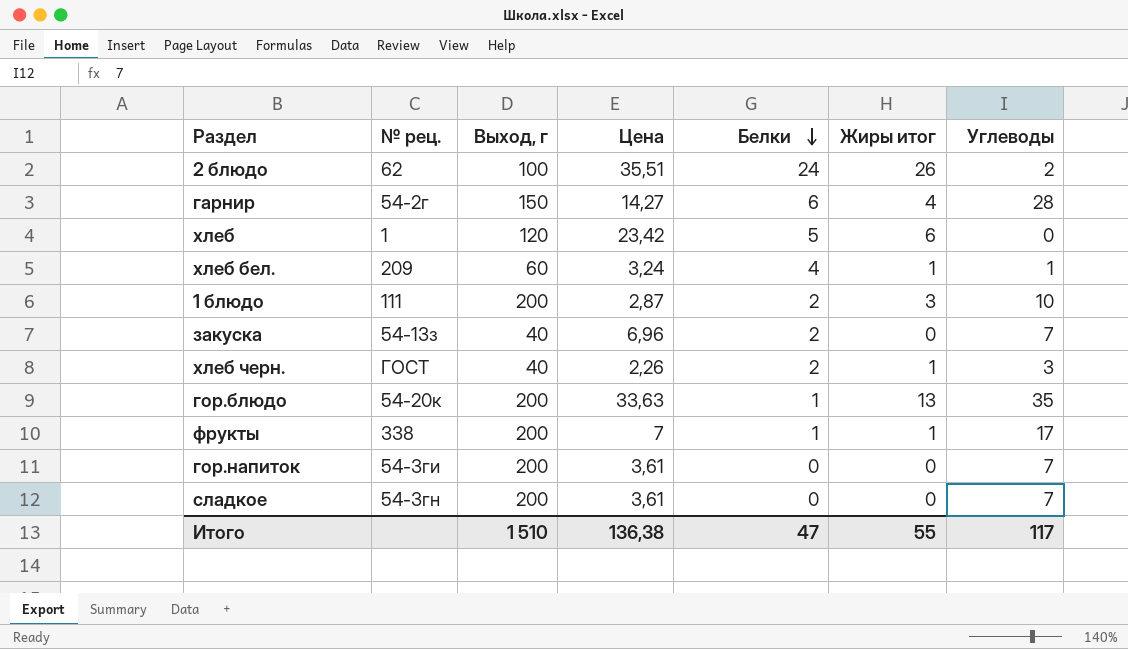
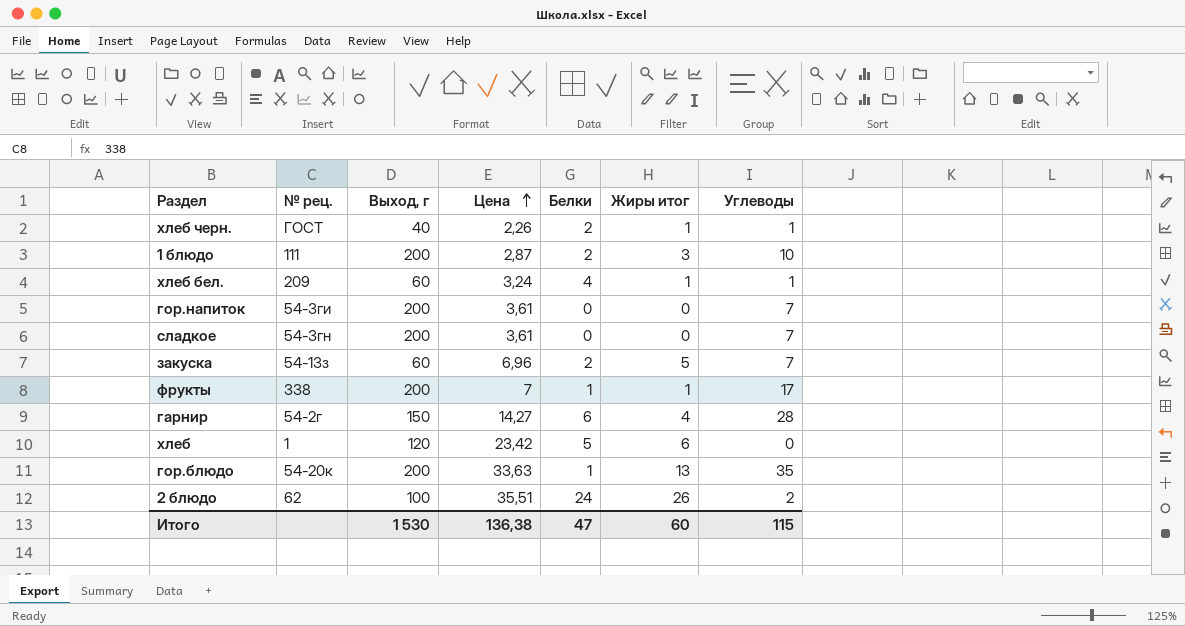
row order: Белки descending -> Цена ascending
хлеб черн. | Углеводы: 3 -> 1
закуска | Выход, г: 40 -> 60
закуска | Жиры итог: 0 -> 5
Итого | Выход, г: 1 510 -> 1 530
Итого | Жиры итог: 55 -> 60
Итого | Углеводы: 117 -> 115

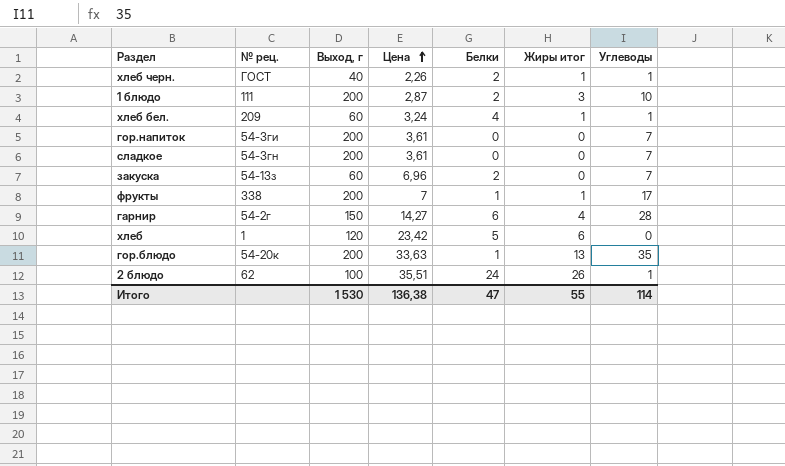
закуска | Жиры итог: 5 -> 0
2 блюдо | Углеводы: 2 -> 1
Итого | Жиры итог: 60 -> 55
Итого | Углеводы: 115 -> 114

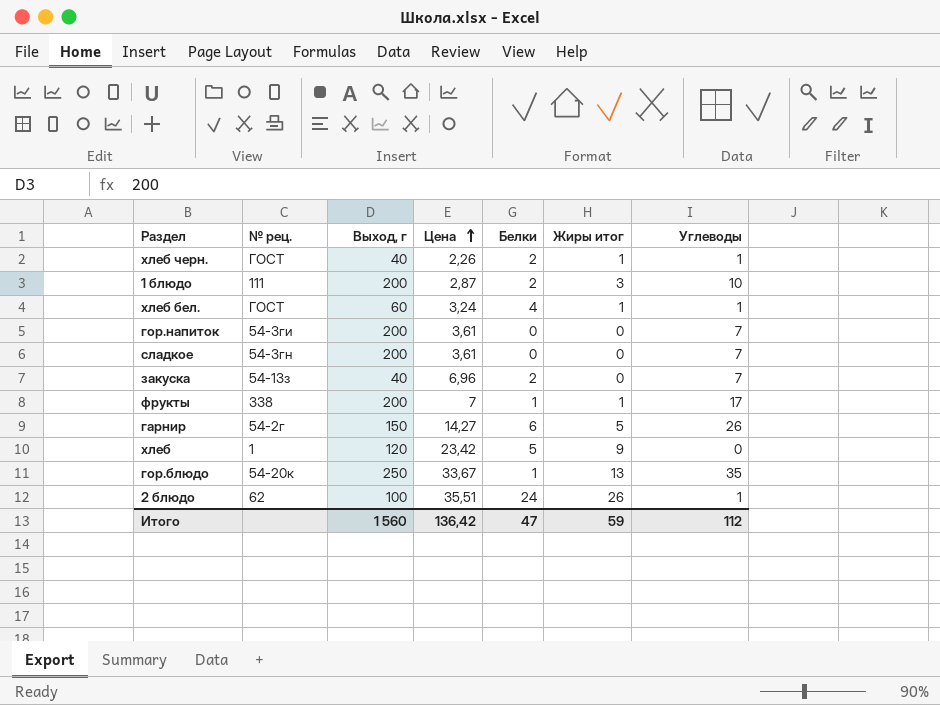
хлеб бел. | № рец.: 209 -> ГОСТ
закуска | Выход, г: 60 -> 40
гарнир | Жиры итог: 4 -> 5
гарнир | Углеводы: 28 -> 26
хлеб | Жиры итог: 6 -> 9
гор.блюдо | Выход, г: 200 -> 250
гор.блюдо | Цена: 33,63 -> 33,67
Итого | Выход, г: 1 530 -> 1 560
Итого | Цена: 136,38 -> 136,42
Итого | Жиры итог: 55 -> 59
Итого | Углеводы: 114 -> 112

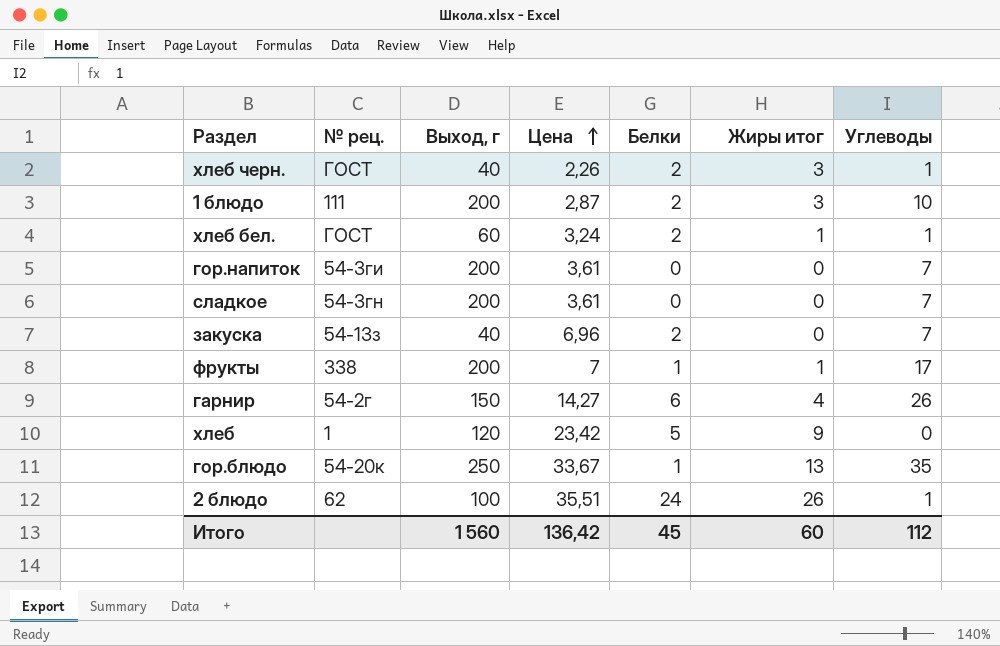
хлеб черн. | Жиры итог: 1 -> 3
хлеб бел. | Белки: 4 -> 2
гарнир | Жиры итог: 5 -> 4
Итого | Белки: 47 -> 45
Итого | Жиры итог: 59 -> 60

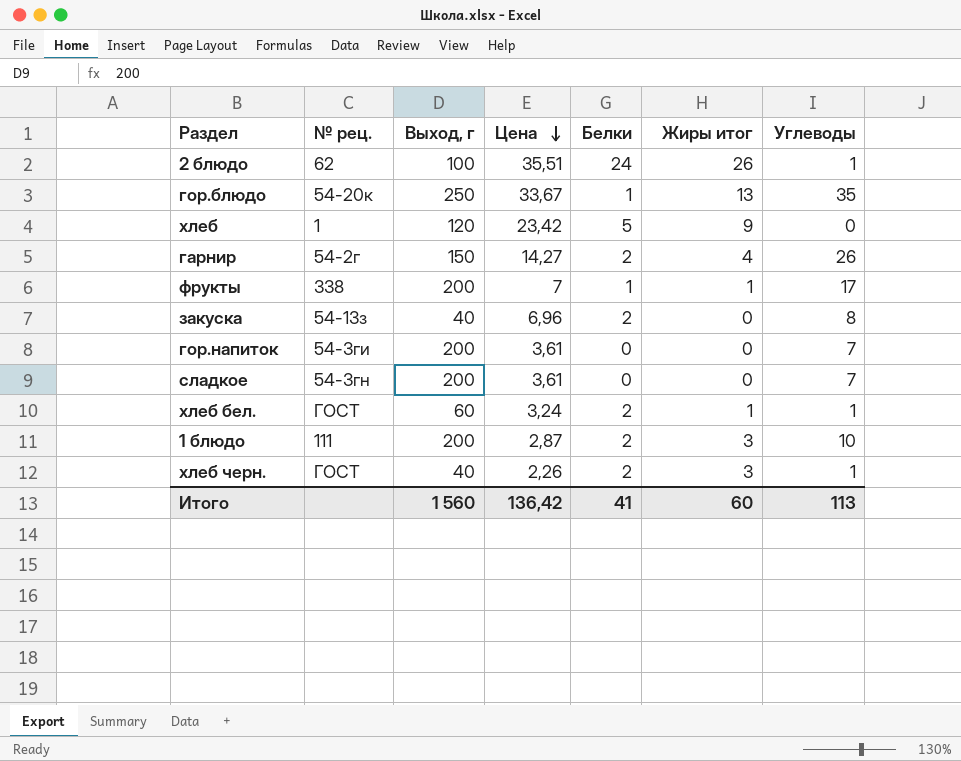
row order: Цена ascending -> Цена descending
гарнир | Белки: 6 -> 2
закуска | Углеводы: 7 -> 8
Итого | Белки: 45 -> 41
Итого | Углеводы: 112 -> 113

